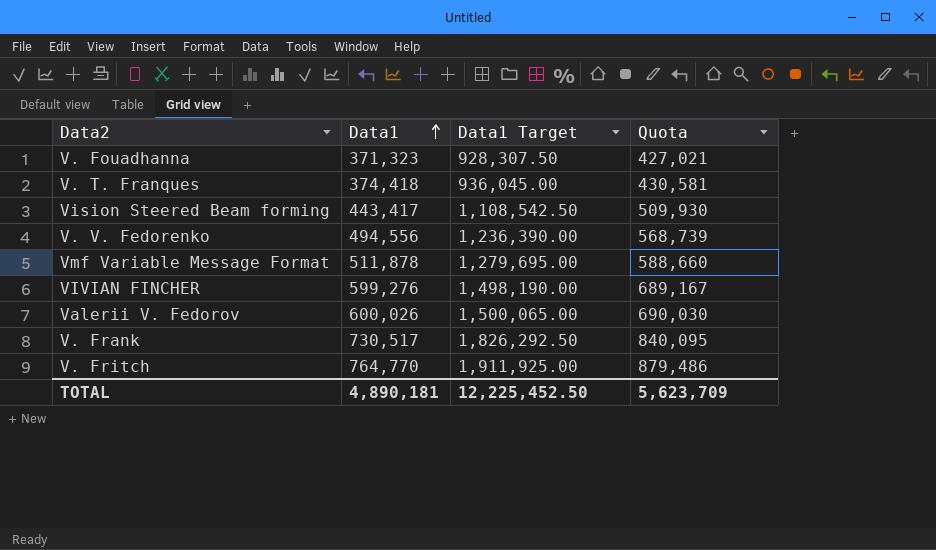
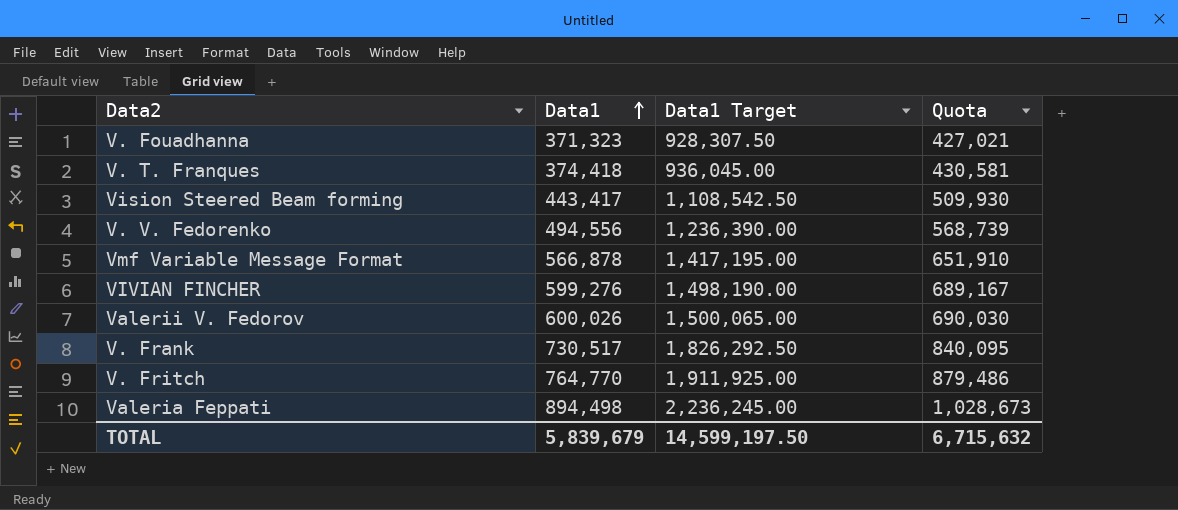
Vmf Variable Message Format | Data1: 511,878 -> 566,878
Vmf Variable Message Format | Data1 Target: 1,279,695.00 -> 1,417,195.00
Vmf Variable Message Format | Quota: 588,660 -> 651,910
row Valeria Feppati: none -> 894,498 | 2,236,245.00 | 1,028,673
TOTAL | Data1: 4,890,181 -> 5,839,679
TOTAL | Data1 Target: 12,225,452.50 -> 14,599,197.50
TOTAL | Quota: 5,623,709 -> 6,715,632

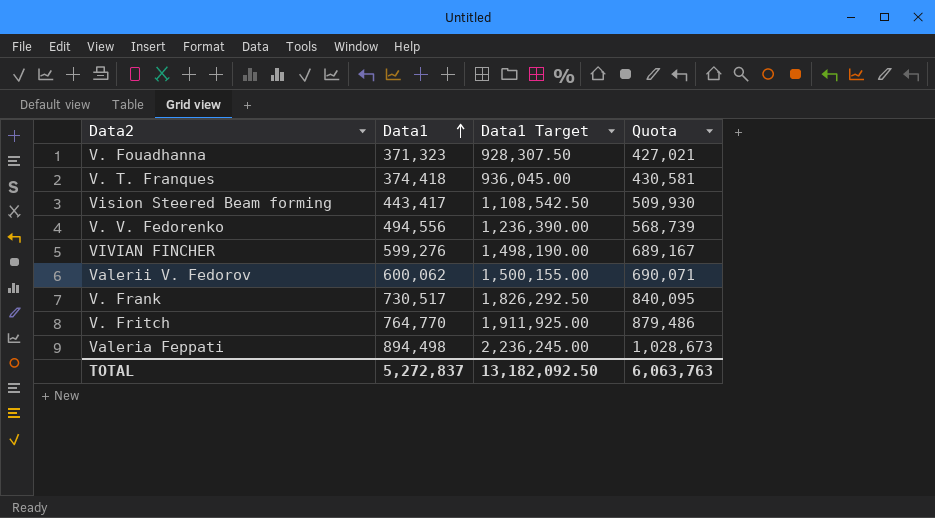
row Vmf Variable Message Format: 566,878 | 1,417,195.00 | 651,910 -> none
Valerii V. Fedorov | Data1: 600,026 -> 600,062
Valerii V. Fedorov | Data1 Target: 1,500,065.00 -> 1,500,155.00
Valerii V. Fedorov | Quota: 690,030 -> 690,071
TOTAL | Data1: 5,839,679 -> 5,272,837
TOTAL | Data1 Target: 14,599,197.50 -> 13,182,092.50
TOTAL | Quota: 6,715,632 -> 6,063,763

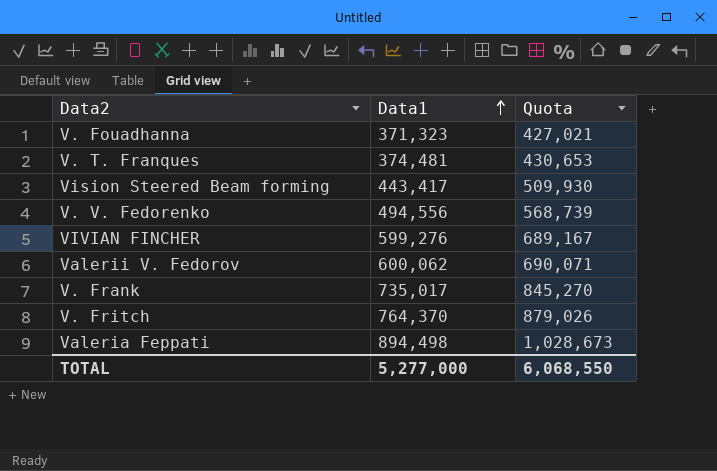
column Data1 Target | formula: [Data1] * 2.5 -> none
V. T. Franques | Data1: 374,418 -> 374,481
V. T. Franques | Quota: 430,581 -> 430,653
V. Frank | Data1: 730,517 -> 735,017
V. Frank | Quota: 840,095 -> 845,270
V. Fritch | Data1: 764,770 -> 764,370
V. Fritch | Quota: 879,486 -> 879,026
TOTAL | Data1: 5,272,837 -> 5,277,000
TOTAL | Quota: 6,063,763 -> 6,068,550

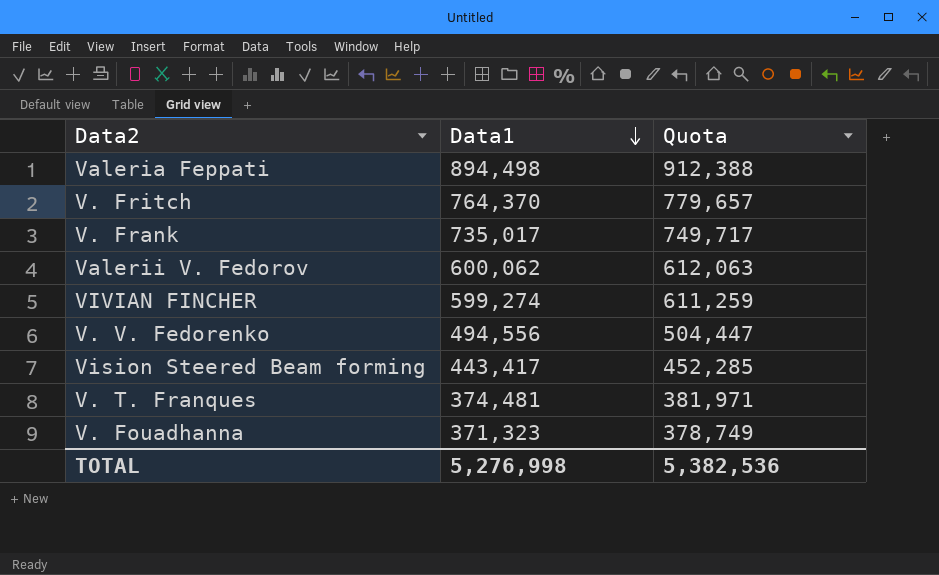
row order: Data1 ascending -> Data1 descending
column Quota | formula: [Data1] * 1.15 -> [Data1] * 1.02
VIVIAN FINCHER | Data1: 599,276 -> 599,274
TOTAL | Data1: 5,277,000 -> 5,276,998
TOTAL | Quota: 6,068,550 -> 5,382,536

